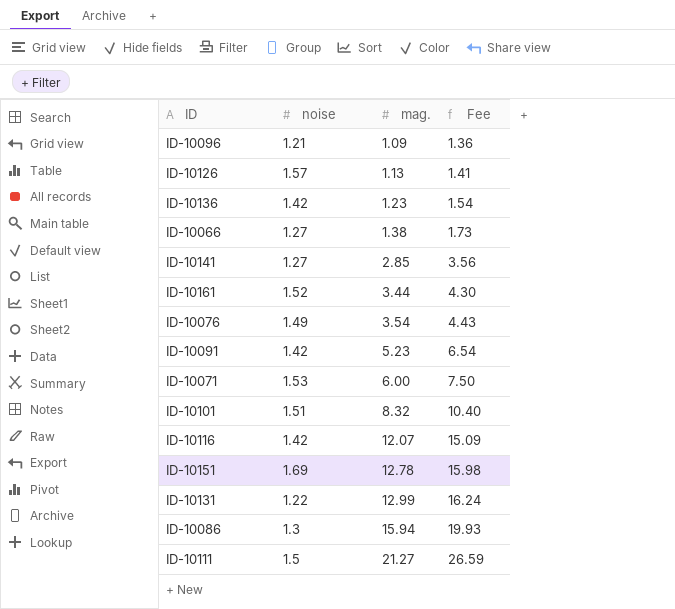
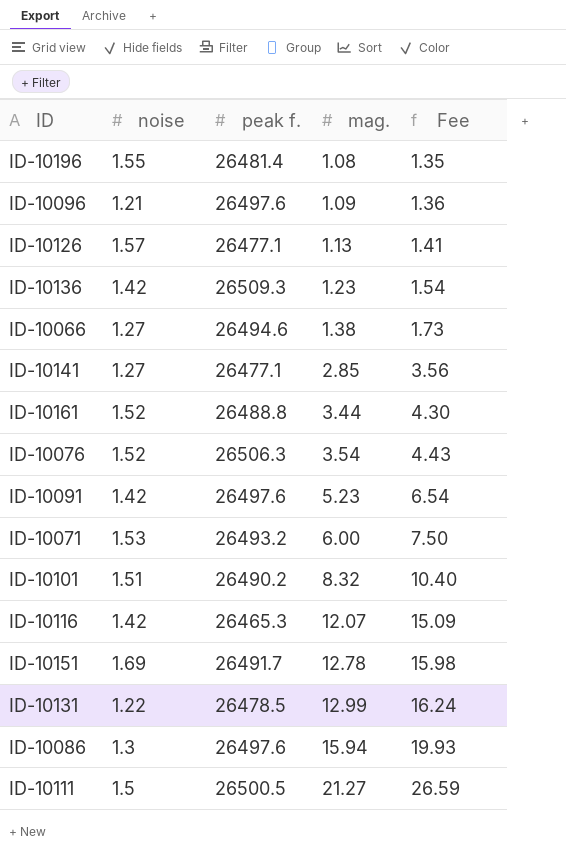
column peak f. | position: none -> 3
row ID-10196: none -> 1.55 | 26481.4 | 1.08 | 1.35
ID-10076 | noise: 1.49 -> 1.52

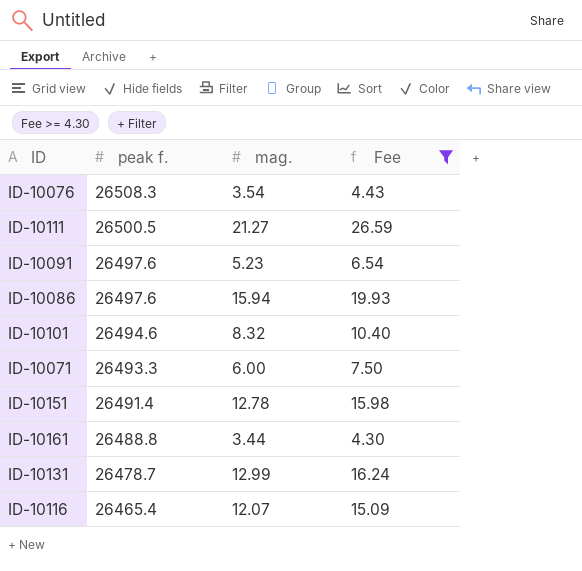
filter: none -> Fee >= 4.30
row order: mag. ascending -> peak f. descending
column noise | position: 2 -> none
ID-10076 | peak f.: 26506.3 -> 26508.3
ID-10101 | peak f.: 26490.2 -> 26494.6
ID-10071 | peak f.: 26493.2 -> 26493.3
ID-10151 | peak f.: 26491.7 -> 26491.4
ID-10131 | peak f.: 26478.5 -> 26478.7
ID-10116 | peak f.: 26465.3 -> 26465.4

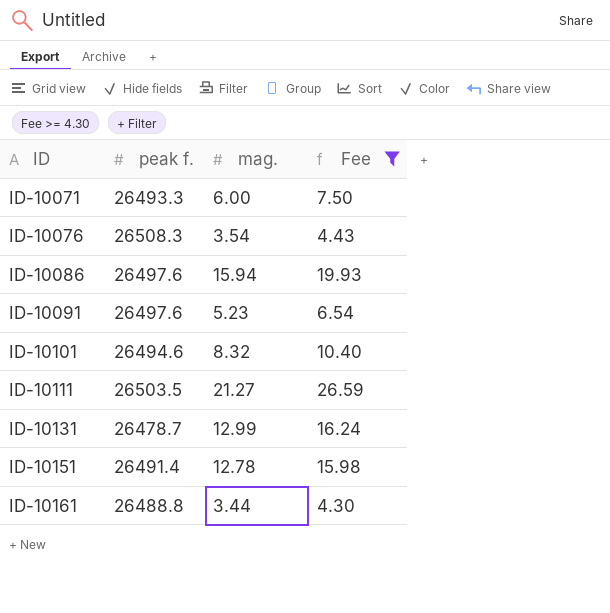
row order: peak f. descending -> ID ascending
row ID-10116: 26465.4 | 12.07 | 15.09 -> none
ID-10111 | peak f.: 26500.5 -> 26503.5

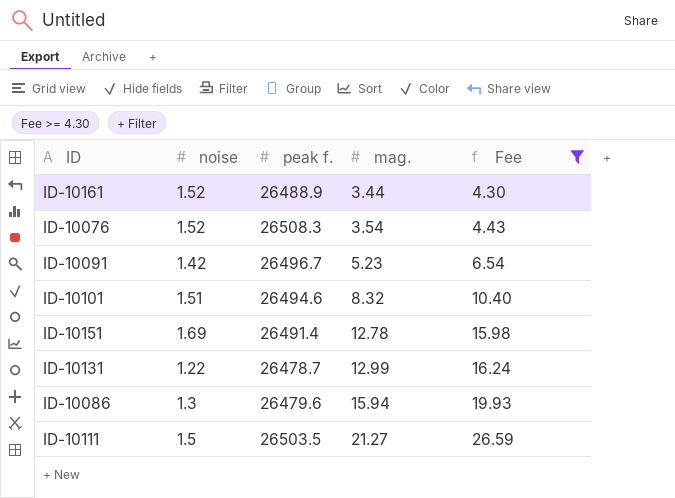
row order: ID ascending -> mag. ascending
column noise | position: none -> 2
row ID-10071: 26493.3 | 6.00 | 7.50 -> none
ID-10161 | peak f.: 26488.8 -> 26488.9
ID-10091 | peak f.: 26497.6 -> 26496.7
ID-10086 | peak f.: 26497.6 -> 26479.6

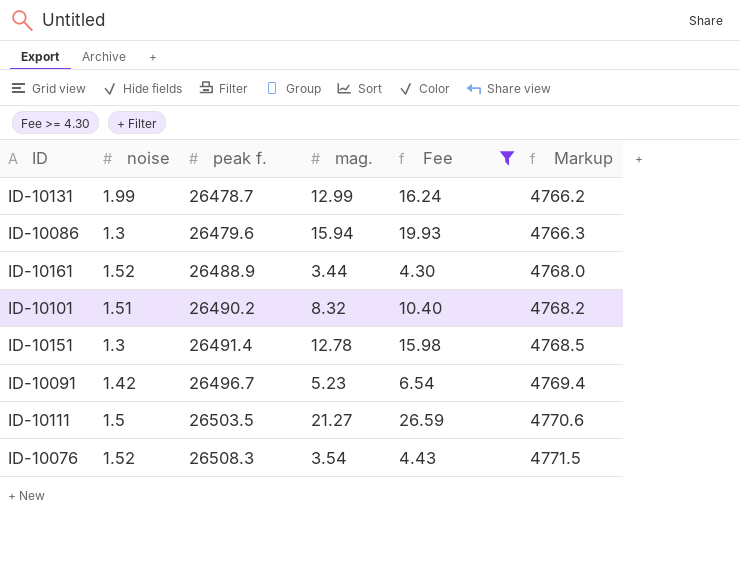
row order: mag. ascending -> peak f. ascending
column Markup | formula: none -> [peak f.] * 0.18
ID-10131 | noise: 1.22 -> 1.99
ID-10101 | peak f.: 26494.6 -> 26490.2
ID-10151 | noise: 1.69 -> 1.3

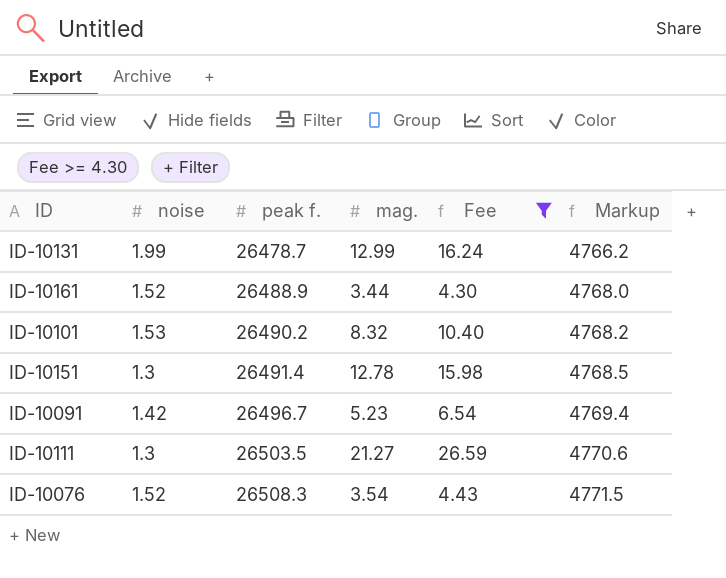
row ID-10086: 1.3 | 26479.6 | 15.94 | 19.93 | 4766.3 -> none
ID-10101 | noise: 1.51 -> 1.53
ID-10111 | noise: 1.5 -> 1.3

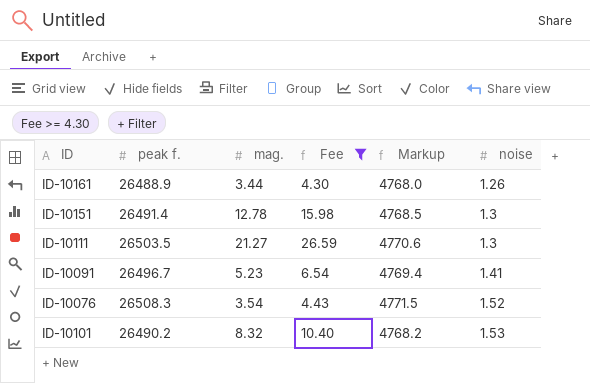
row order: peak f. ascending -> noise ascending
column noise | position: 2 -> 6
row ID-10131: 1.99 | 26478.7 | 12.99 | 16.24 | 4766.2 -> none
ID-10161 | noise: 1.52 -> 1.26
ID-10091 | noise: 1.42 -> 1.41

